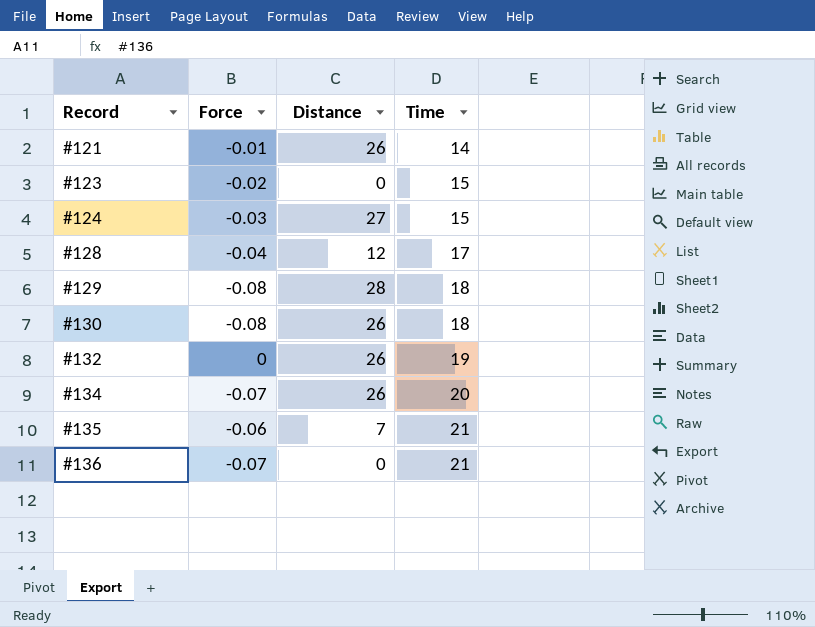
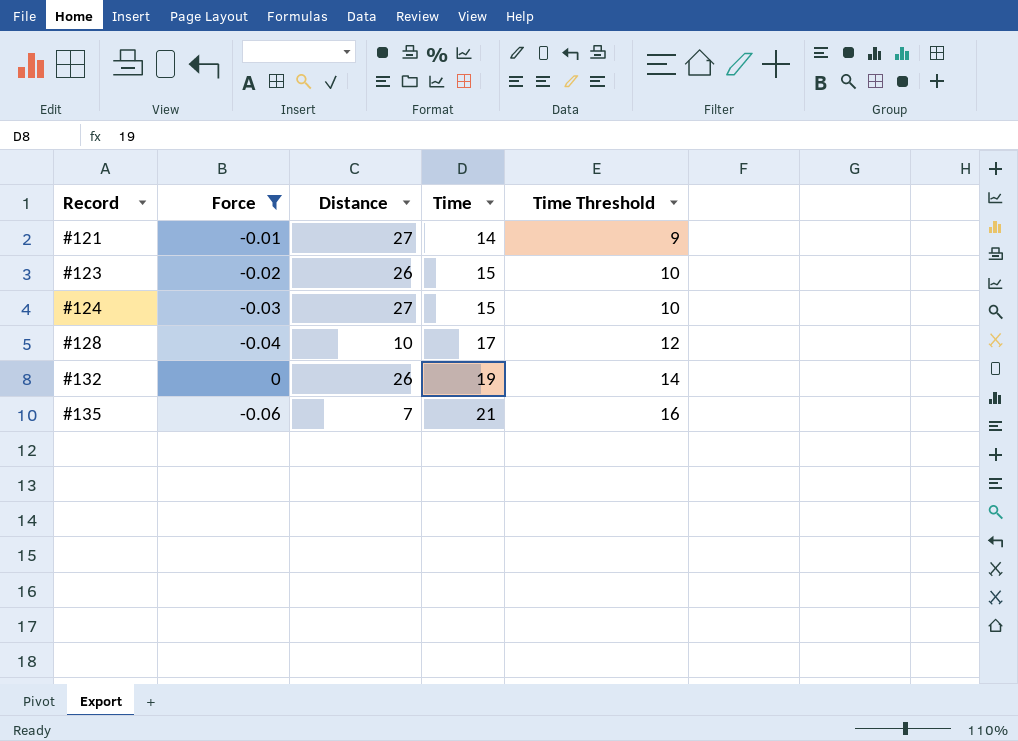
filter: none -> Force >= -0.06
column Time Threshold | formula: none -> [Time] - 5
#121 | Distance: 26 -> 27
#123 | Distance: 0 -> 26
#128 | Distance: 12 -> 10

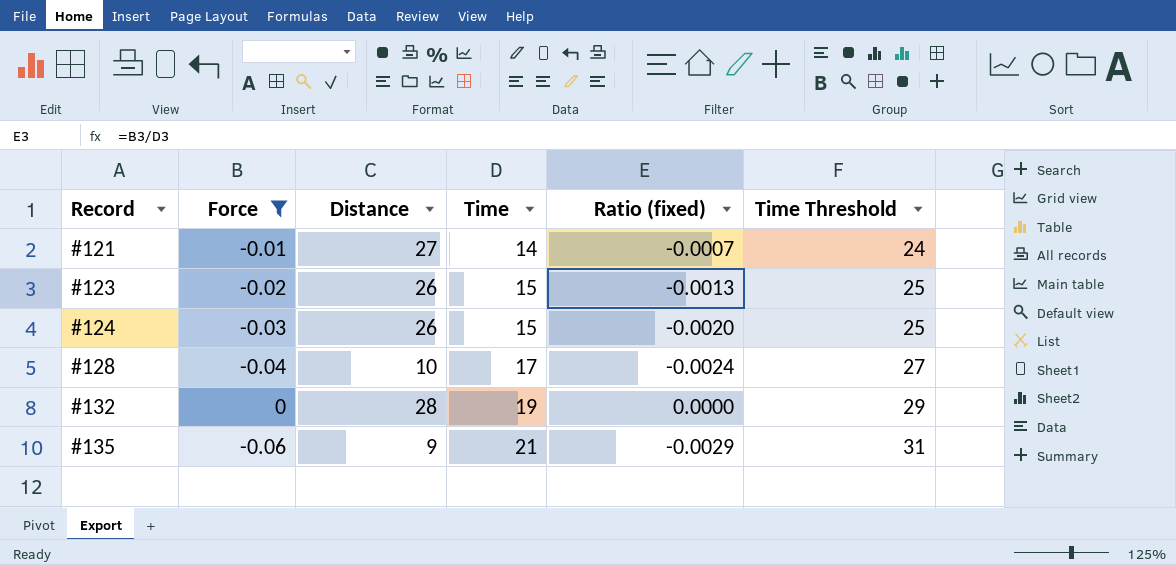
column Ratio (fixed) | formula: none -> [Force] / [Time]
column Time Threshold | formula: [Time] - 5 -> [Time] + 10
#124 | Distance: 27 -> 26
#132 | Distance: 26 -> 28
#135 | Distance: 7 -> 9

